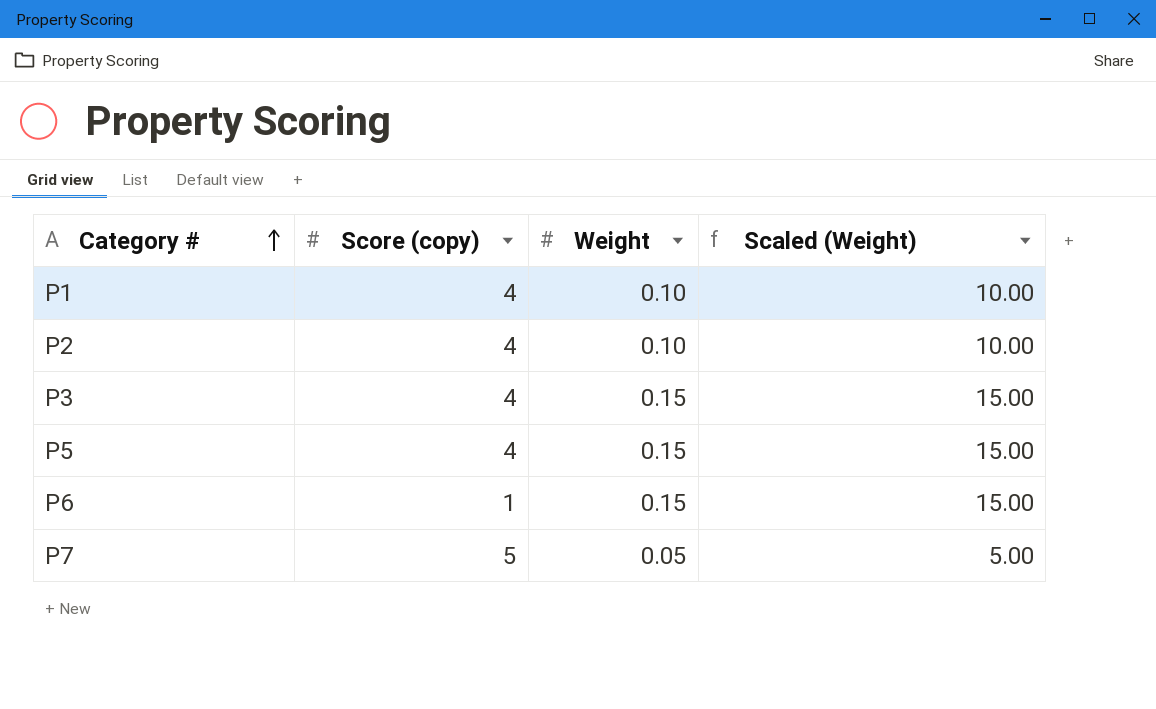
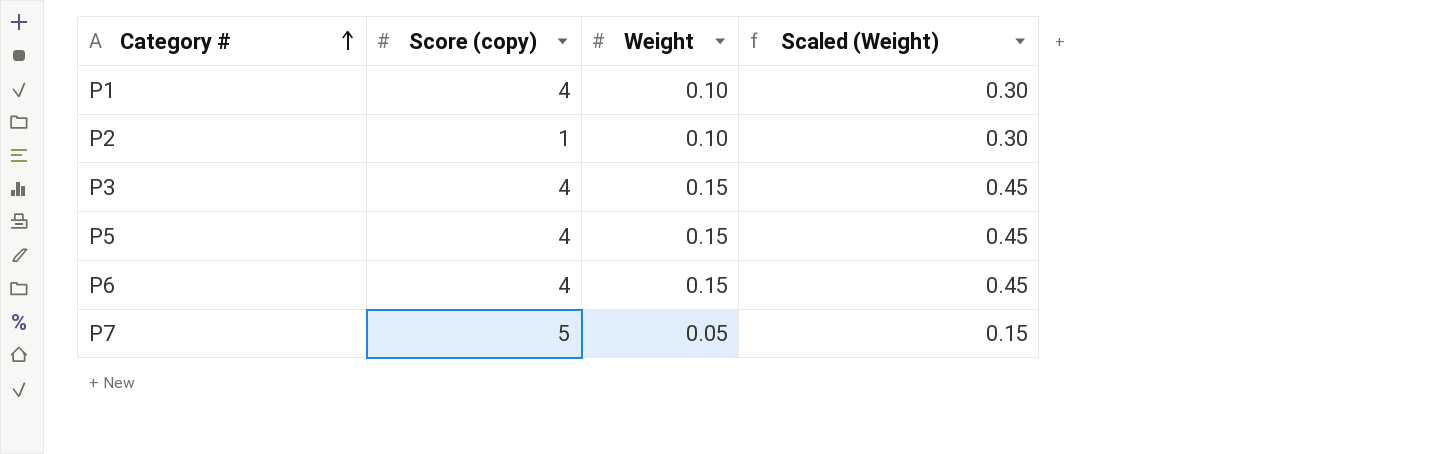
column Scaled (Weight) | formula: [Weight] * 100 -> [Weight] * 3
P2 | Score (copy): 4 -> 1
P6 | Score (copy): 1 -> 4

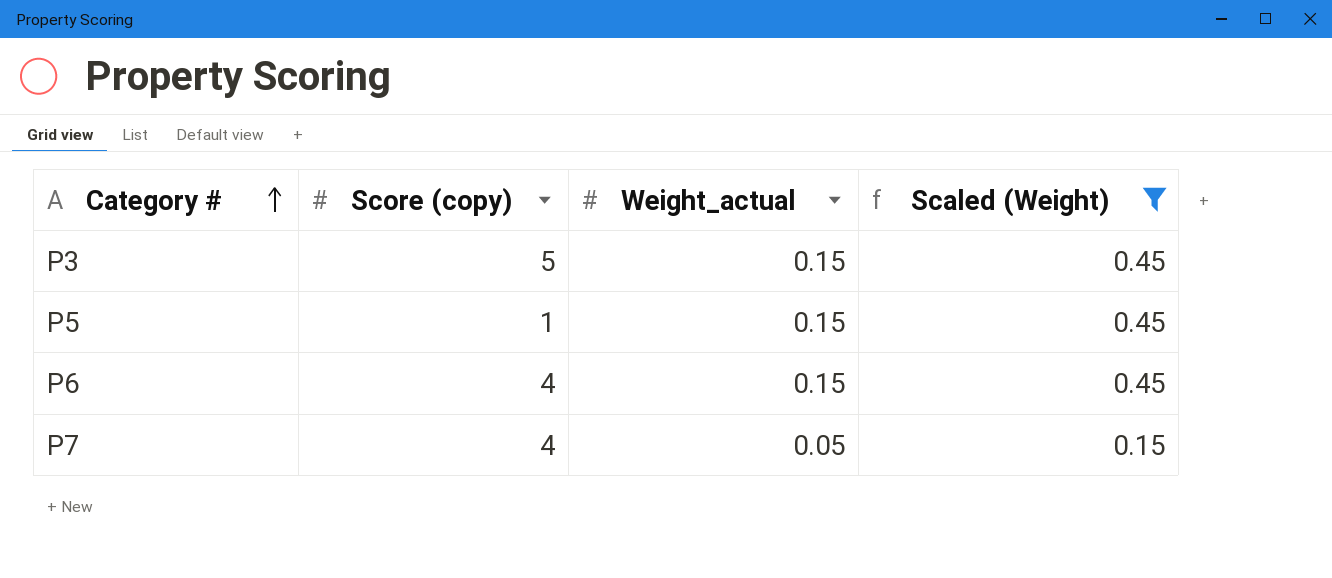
filter: none -> Scaled (Weight) != 0.30
column name: Weight -> Weight_actual
P3 | Score (copy): 4 -> 5
P5 | Score (copy): 4 -> 1
P7 | Score (copy): 5 -> 4

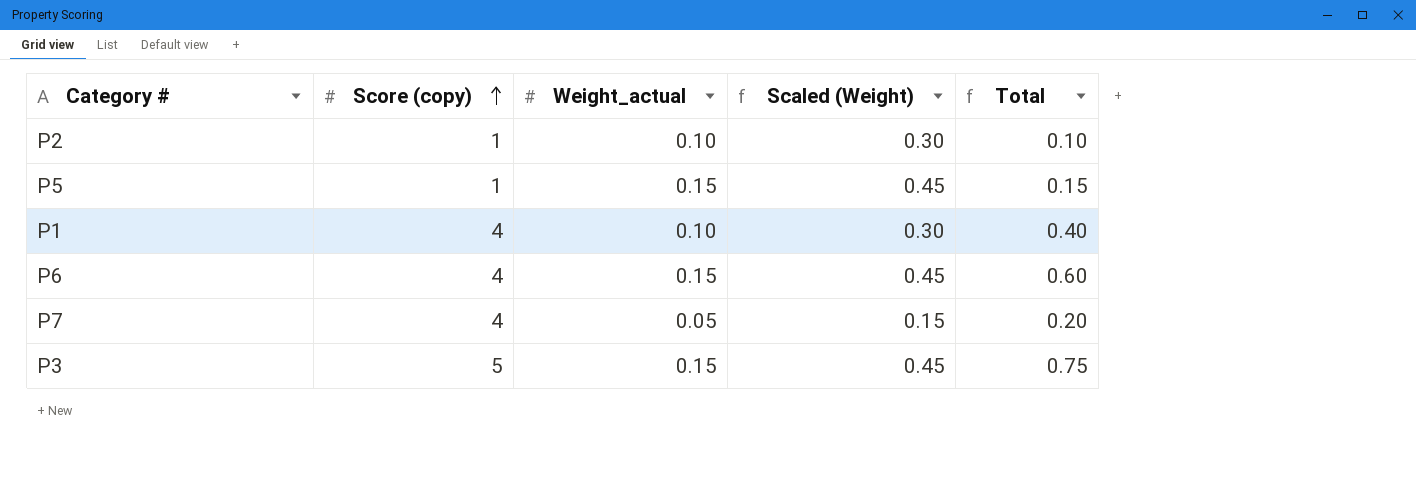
filter: Scaled (Weight) != 0.30 -> none
row order: Category # ascending -> Score (copy) ascending
column Total | formula: none -> [Score (copy)] * [Weight_actual]

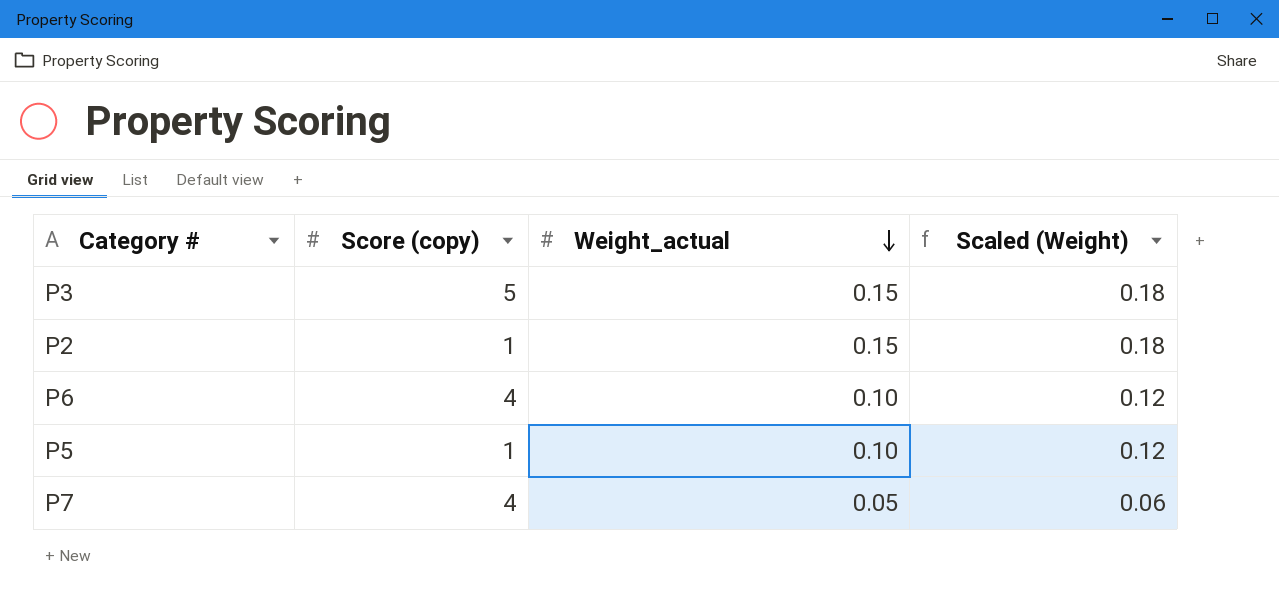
row order: Score (copy) ascending -> Weight_actual descending
column Total | formula: [Score (copy)] * [Weight_actual] -> none
column Scaled (Weight) | formula: [Weight_actual] * 3 -> [Weight_actual] * 1.2
row P1: 4 | 0.10 | 0.30 | 0.40 -> none
P2 | Weight_actual: 0.10 -> 0.15
P6 | Weight_actual: 0.15 -> 0.10
P5 | Weight_actual: 0.15 -> 0.10

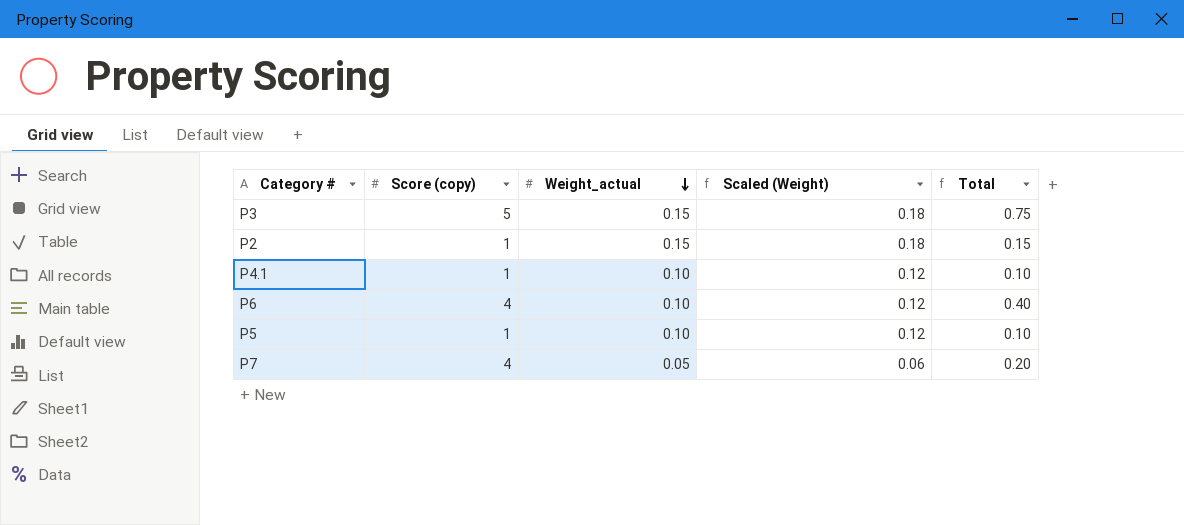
column Total | formula: none -> [Score (copy)] * [Weight_actual]
row P4.1: none -> 1 | 0.10 | 0.12 | 0.10

